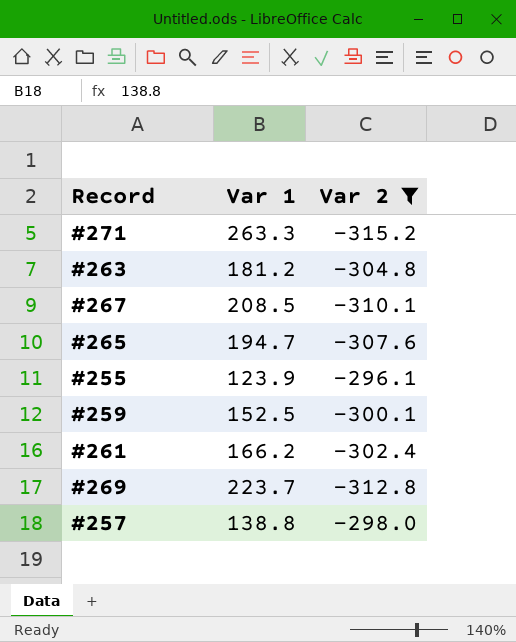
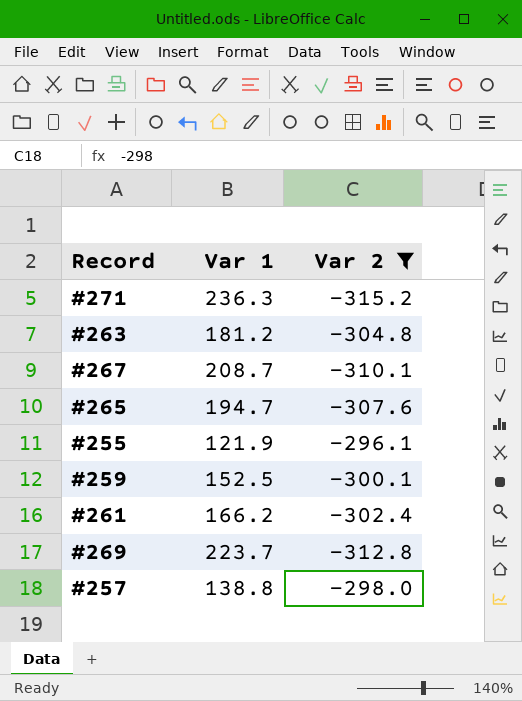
#271 | Var 1: 263.3 -> 236.3
#267 | Var 1: 208.5 -> 208.7
#255 | Var 1: 123.9 -> 121.9

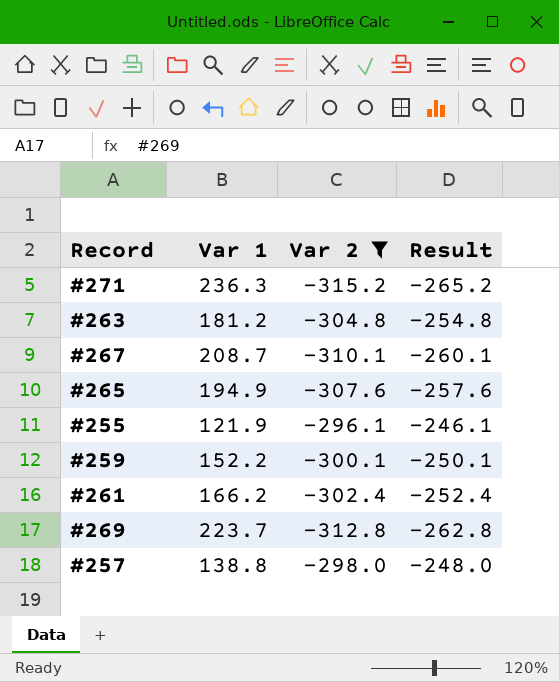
column Result | formula: none -> [Var 2] + 50
#265 | Var 1: 194.7 -> 194.9
#259 | Var 1: 152.5 -> 152.2

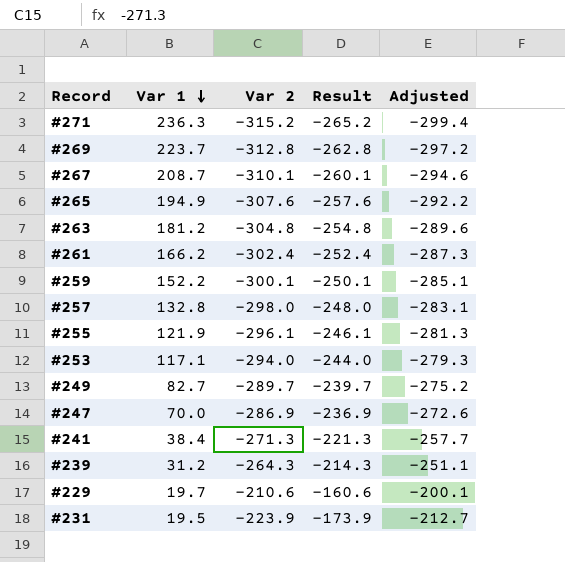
filter: Var 2 <= -296.1 -> none
row order: none -> Var 1 descending
column Adjusted | formula: none -> [Var 2] * 0.95
#257 | Var 1: 138.8 -> 132.8

